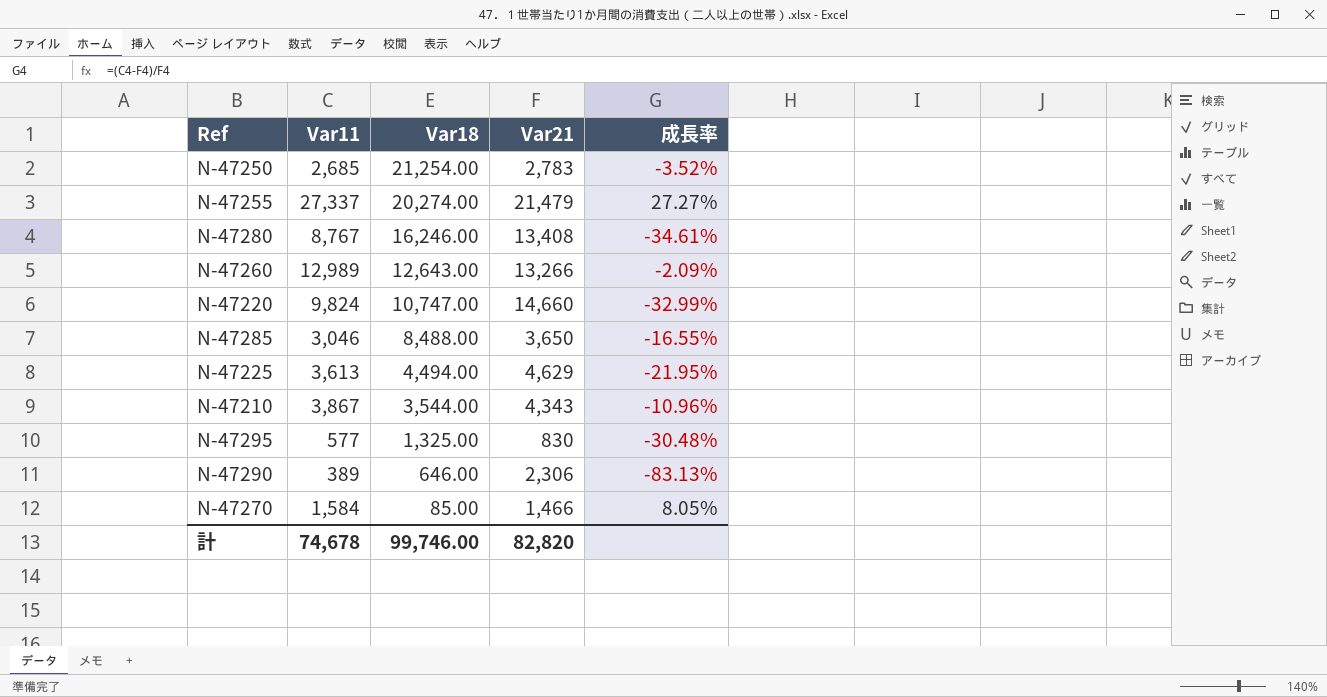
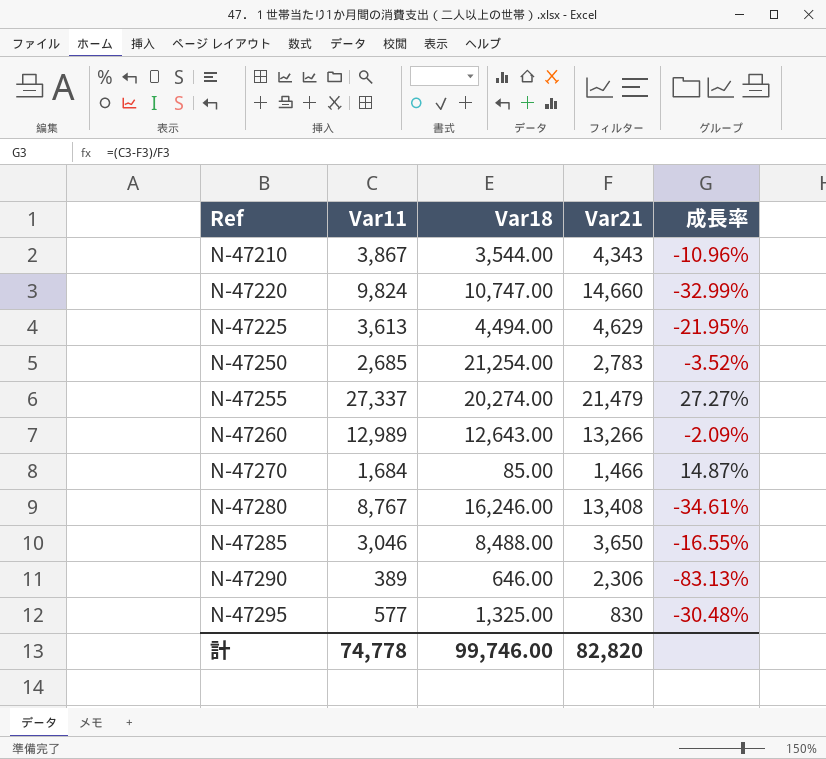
row order: Var18 descending -> Ref ascending
N-47270 | Var11: 1,584 -> 1,684
N-47270 | 成長率: 8.05% -> 14.87%
計 | Var11: 74,678 -> 74,778

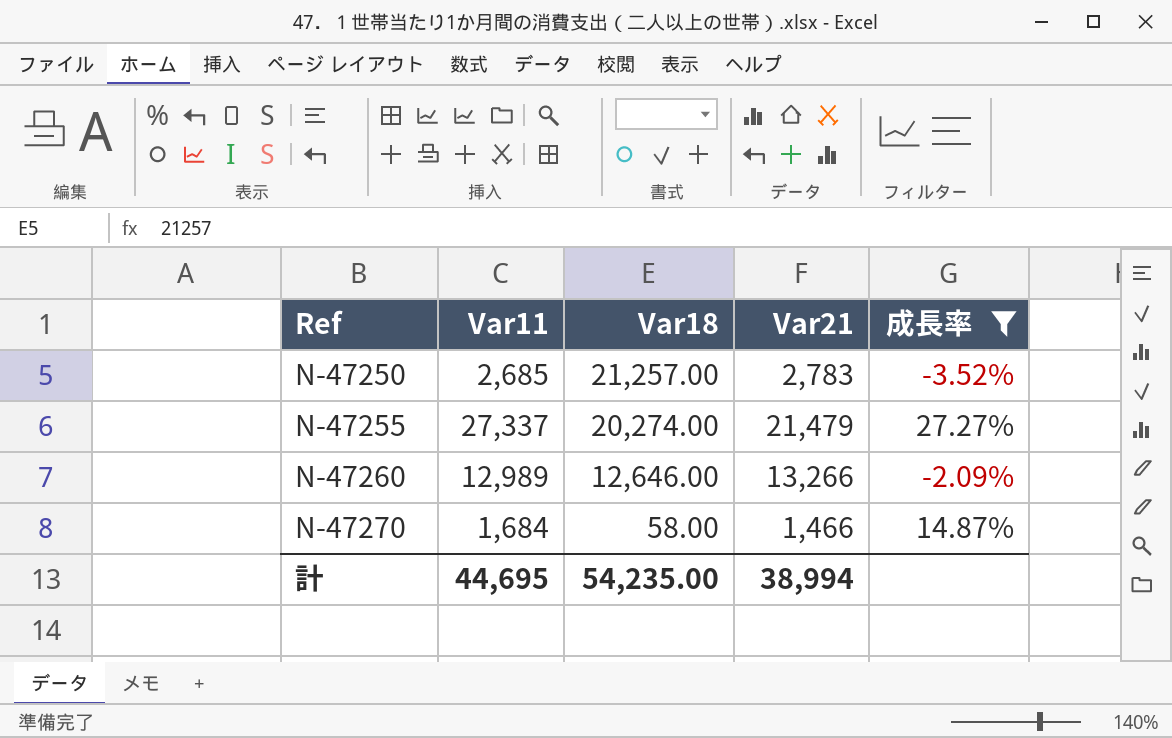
filter: none -> 成長率 >= -3.52%
N-47250 | Var18: 21,254.00 -> 21,257.00
N-47260 | Var18: 12,643.00 -> 12,646.00
N-47270 | Var18: 85.00 -> 58.00
計 | Var11: 74,778 -> 44,695
計 | Var18: 99,746.00 -> 54,235.00
計 | Var21: 82,820 -> 38,994

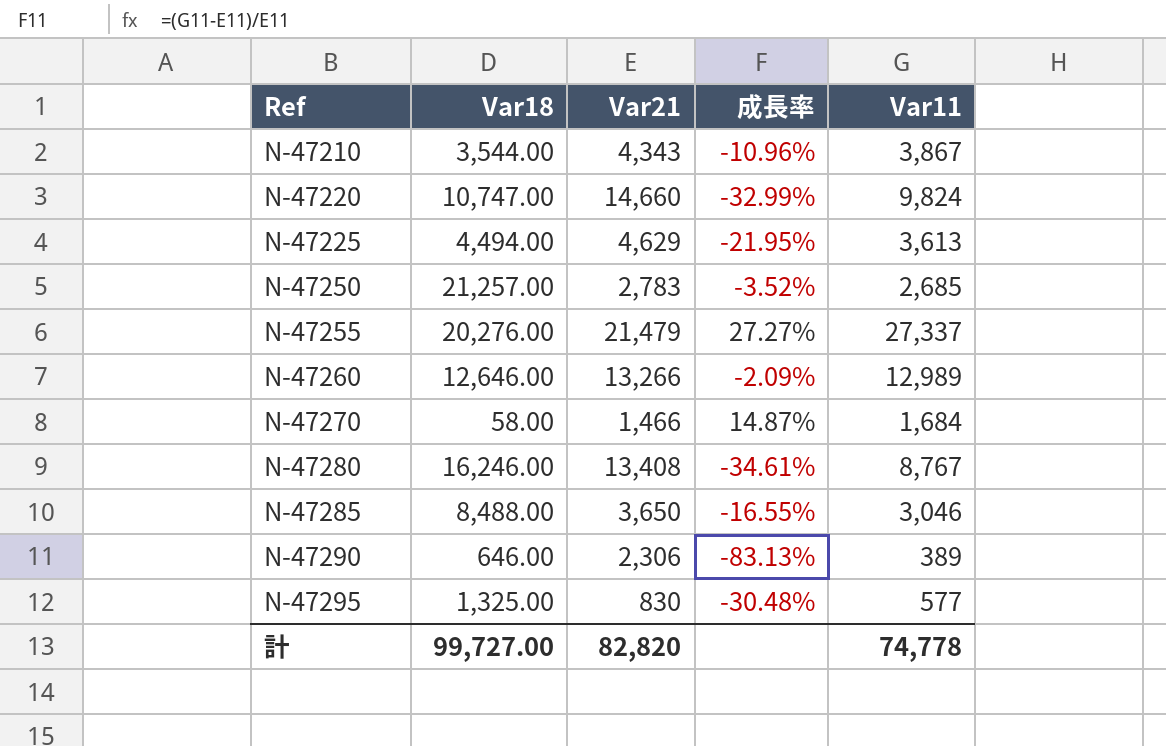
filter: 成長率 >= -3.52% -> none
column Var11 | position: 2 -> 5
N-47255 | Var18: 20,274.00 -> 20,276.00
計 | Var18: 54,235.00 -> 99,727.00
計 | Var21: 38,994 -> 82,820
計 | Var11: 44,695 -> 74,778

